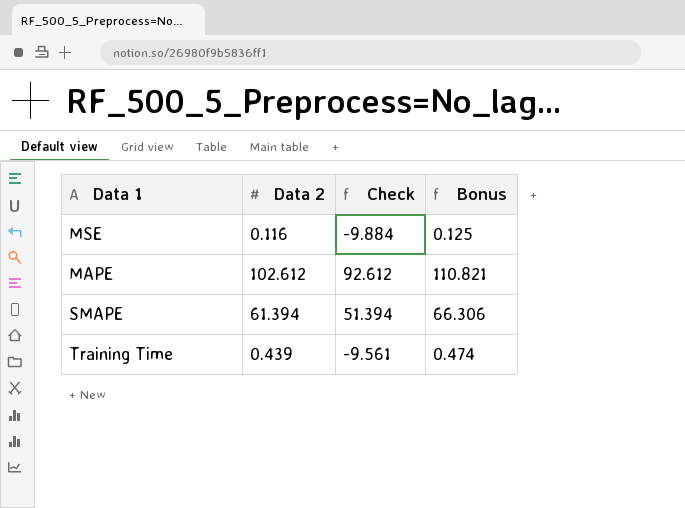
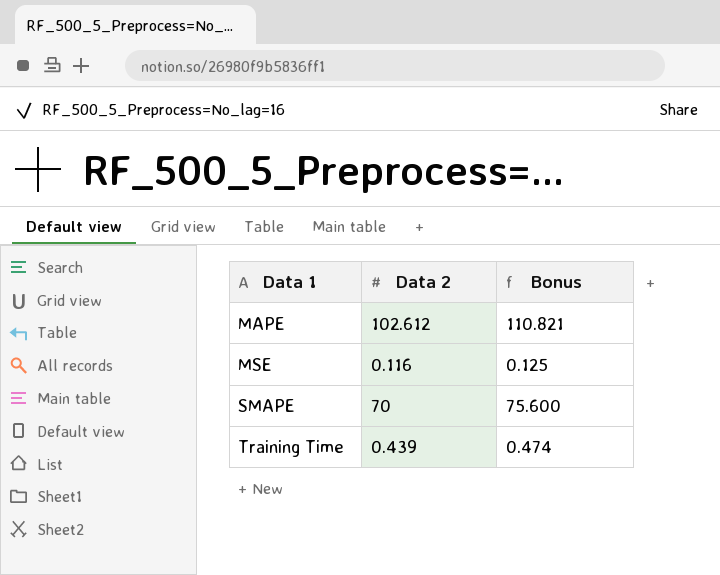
row order: none -> Data 1 ascending
column Check | formula: [Data 2] - 10 -> none
SMAPE | Data 2: 61.394 -> 70
SMAPE | Bonus: 66.306 -> 75.600

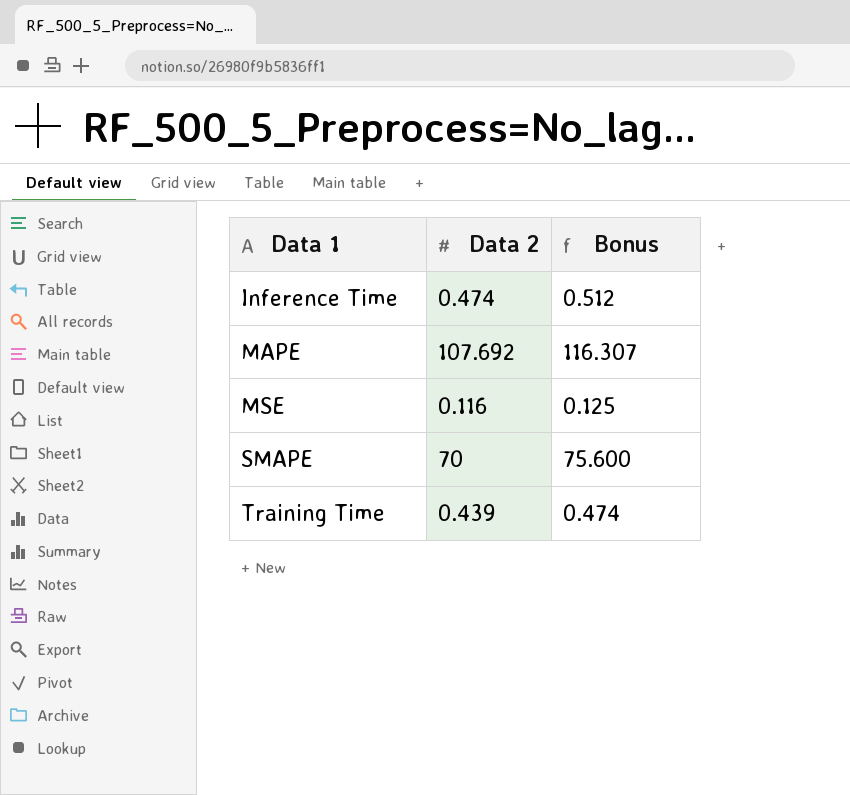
row Inference Time: none -> 0.474 | 0.512
MAPE | Data 2: 102.612 -> 107.692
MAPE | Bonus: 110.821 -> 116.307

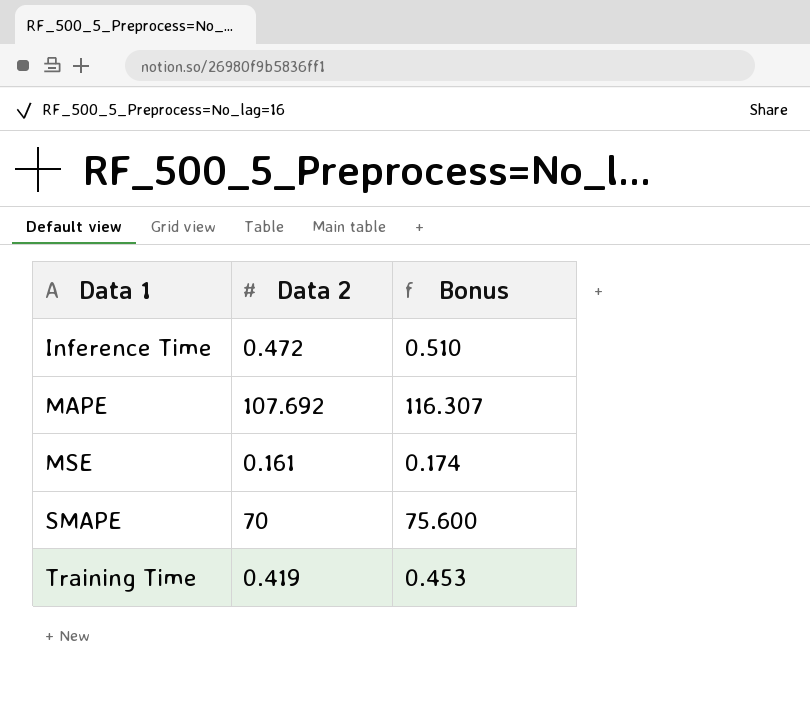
Inference Time | Data 2: 0.474 -> 0.472
Inference Time | Bonus: 0.512 -> 0.510
MSE | Data 2: 0.116 -> 0.161
MSE | Bonus: 0.125 -> 0.174
Training Time | Data 2: 0.439 -> 0.419
Training Time | Bonus: 0.474 -> 0.453

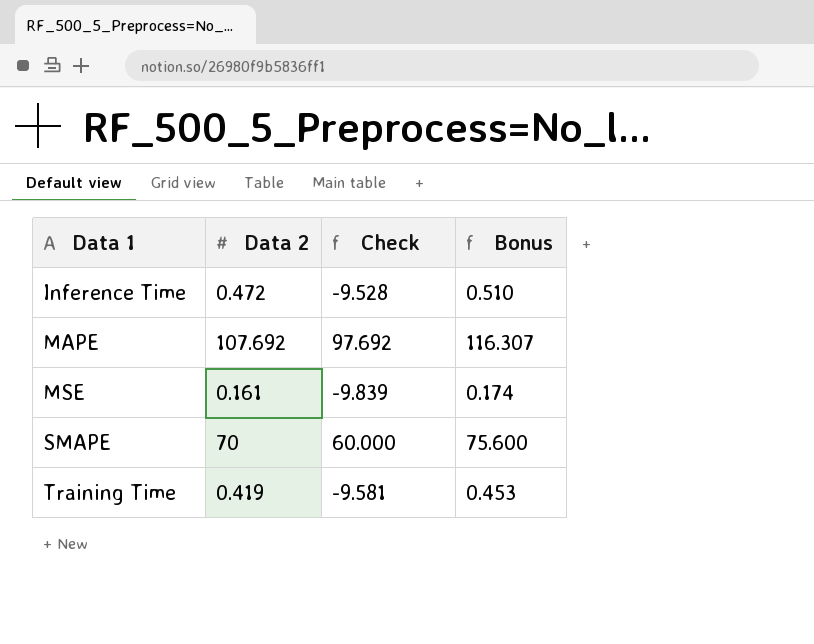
column Check | formula: none -> [Data 2] - 10

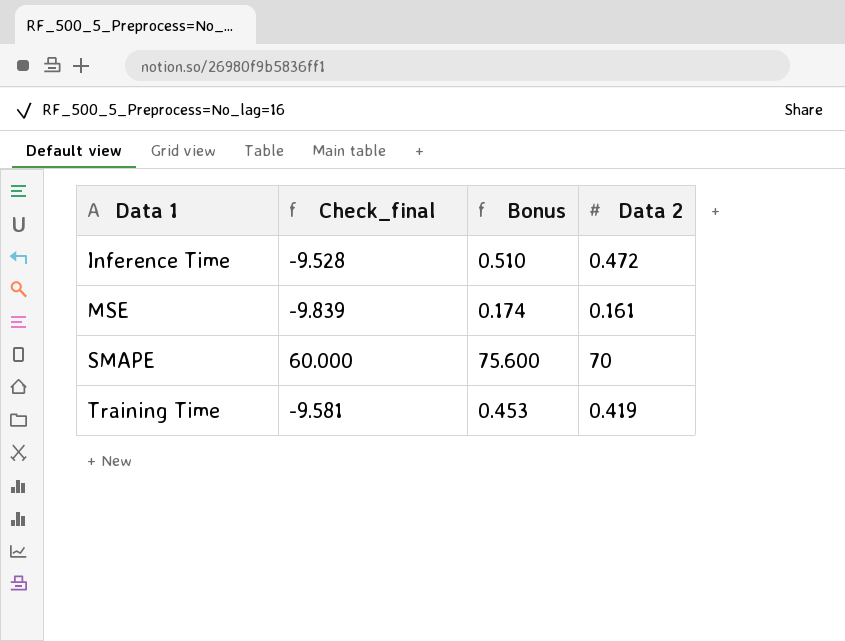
column name: Check -> Check_final
column Data 2 | position: 2 -> 4
row MAPE: 107.692 | 97.692 | 116.307 -> none

